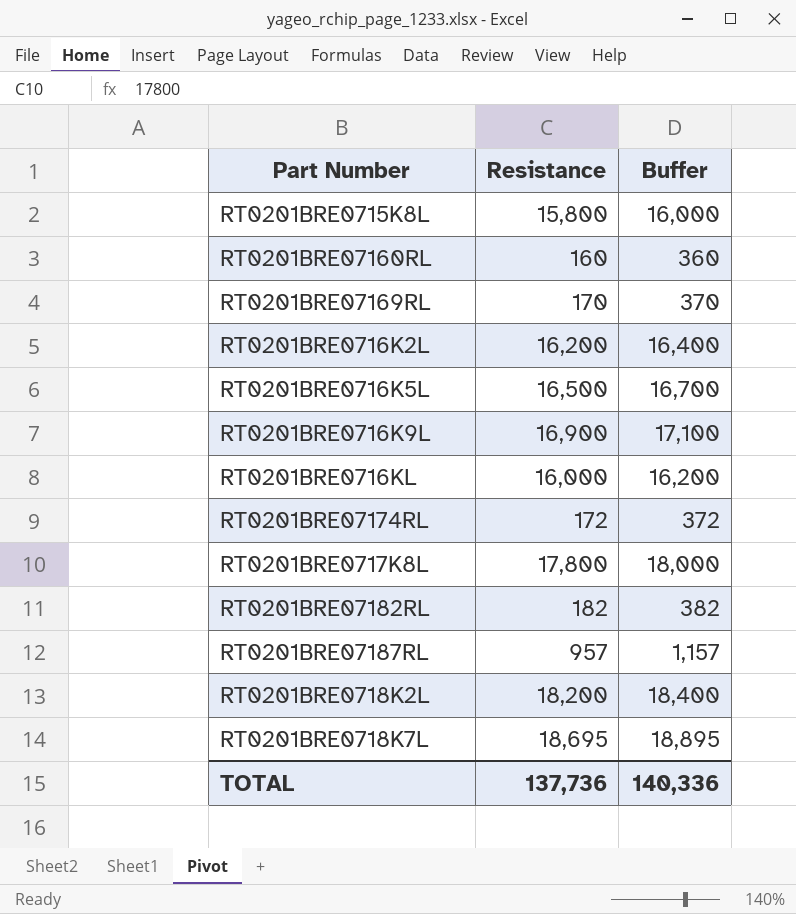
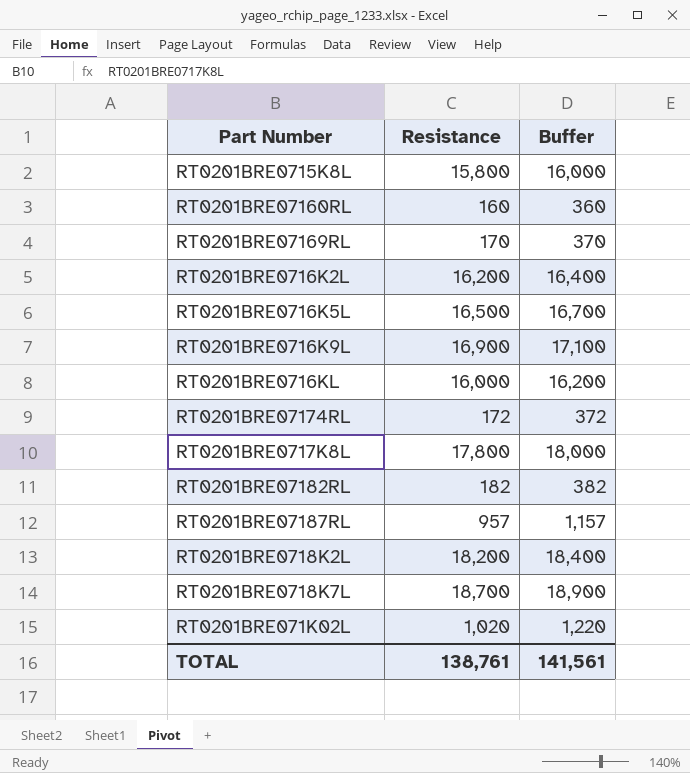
RT0201BRE0718K7L | Resistance: 18,695 -> 18,700
RT0201BRE0718K7L | Buffer: 18,895 -> 18,900
row RT0201BRE071K02L: none -> 1,020 | 1,220
TOTAL | Resistance: 137,736 -> 138,761
TOTAL | Buffer: 140,336 -> 141,561

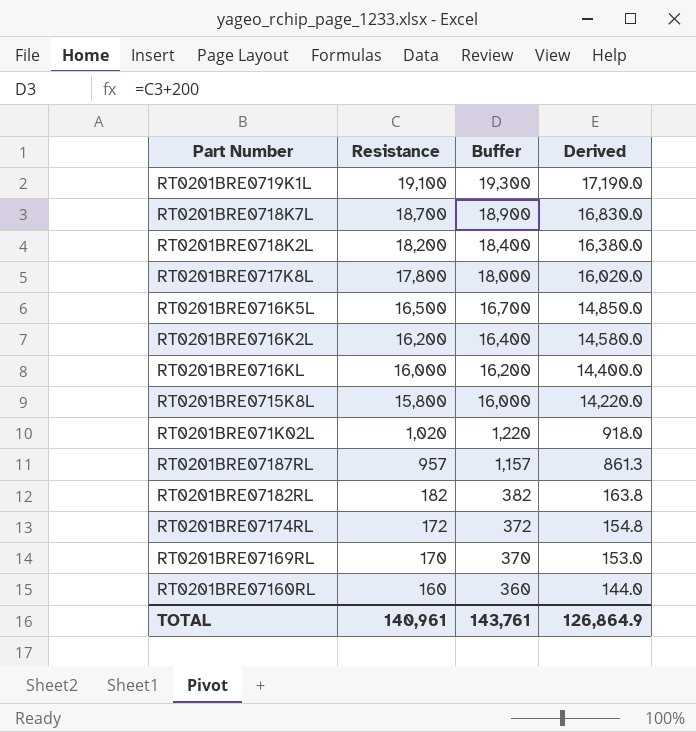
row order: none -> Resistance descending
column Derived | formula: none -> [Resistance] * 0.9
row RT0201BRE0716K9L: 16,900 | 17,100 -> none
row RT0201BRE0719K1L: none -> 19,100 | 19,300 | 17,190.0
TOTAL | Resistance: 138,761 -> 140,961
TOTAL | Buffer: 141,561 -> 143,761

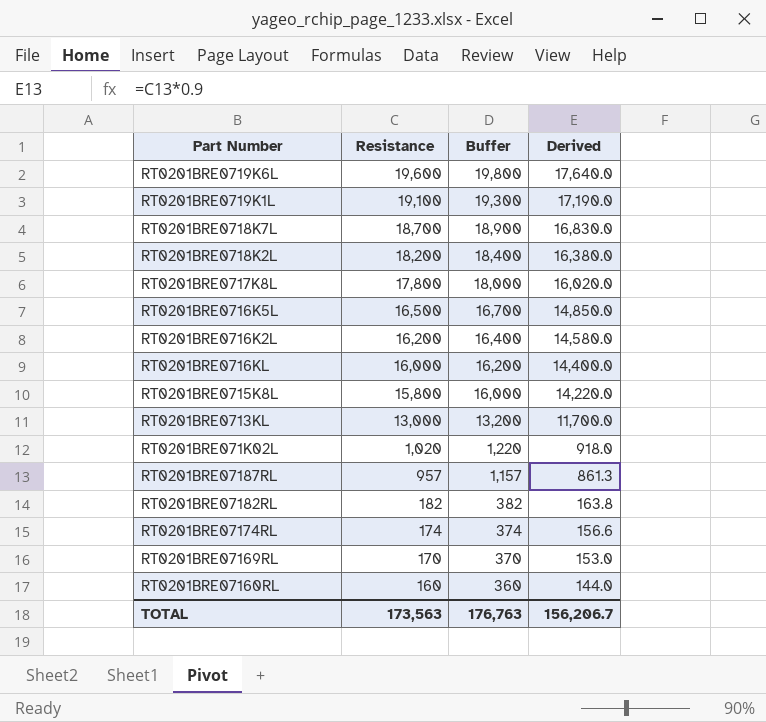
row RT0201BRE0719K6L: none -> 19,600 | 19,800 | 17,640.0
row RT0201BRE0713KL: none -> 13,000 | 13,200 | 11,700.0
RT0201BRE07174RL | Resistance: 172 -> 174
RT0201BRE07174RL | Buffer: 372 -> 374
RT0201BRE07174RL | Derived: 154.8 -> 156.6
TOTAL | Resistance: 140,961 -> 173,563
TOTAL | Buffer: 143,761 -> 176,763
TOTAL | Derived: 126,864.9 -> 156,206.7

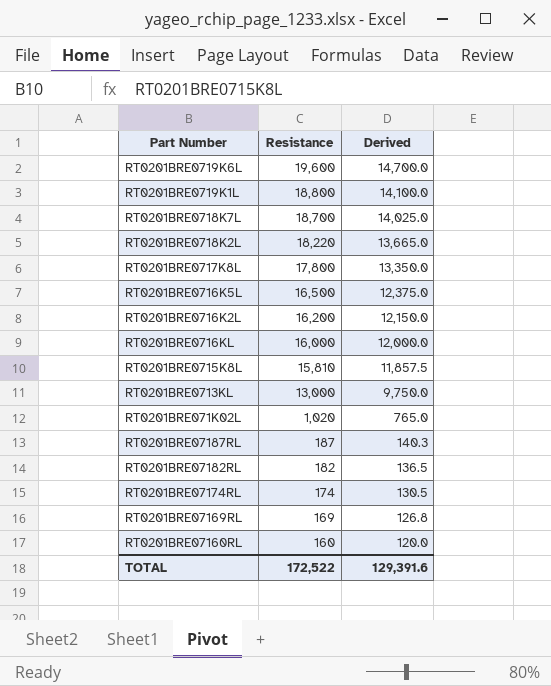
column Buffer | formula: [Resistance] + 200 -> none
column Derived | formula: [Resistance] * 0.9 -> [Resistance] * 0.75
RT0201BRE0719K1L | Resistance: 19,100 -> 18,800
RT0201BRE0718K2L | Resistance: 18,200 -> 18,220
RT0201BRE0715K8L | Resistance: 15,800 -> 15,810
RT0201BRE07187RL | Resistance: 957 -> 187
RT0201BRE07169RL | Resistance: 170 -> 169
TOTAL | Resistance: 173,563 -> 172,522
TOTAL | Derived: 156,206.7 -> 129,391.6

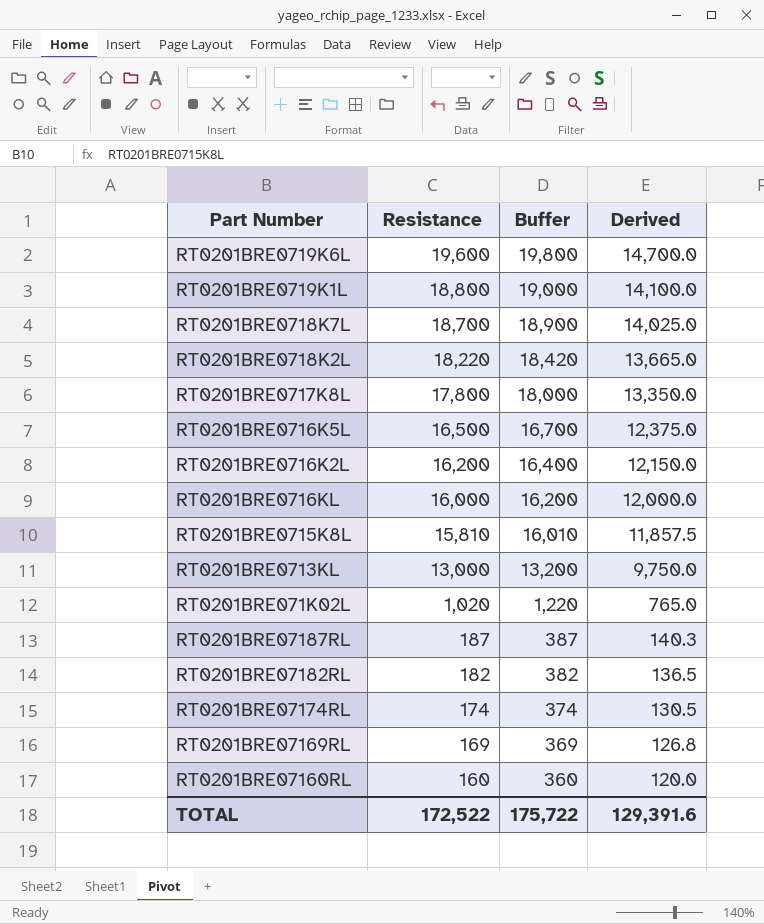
column Buffer | formula: none -> [Resistance] + 200

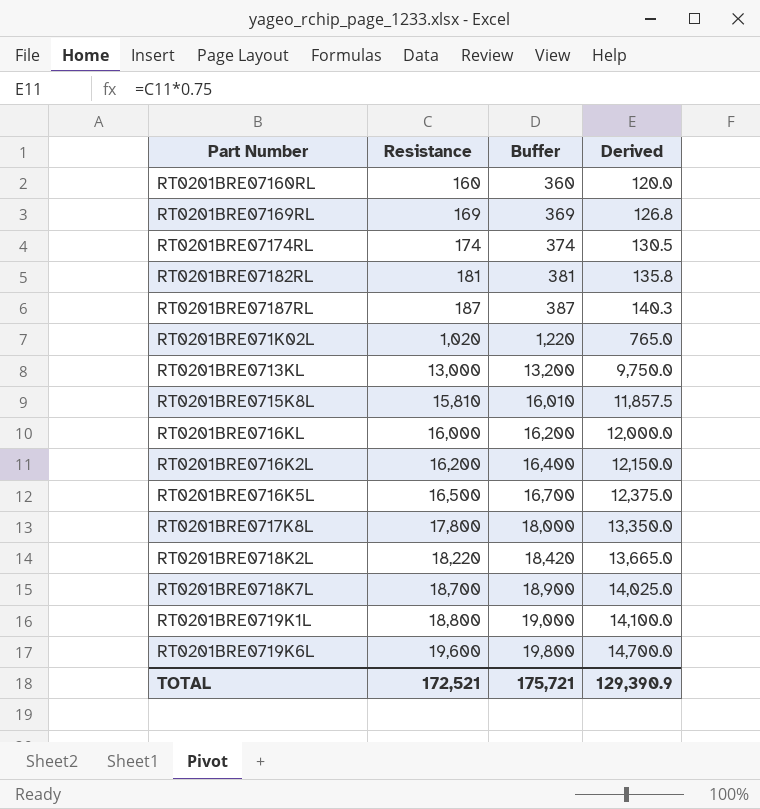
row order: Resistance descending -> Resistance ascending
RT0201BRE07182RL | Resistance: 182 -> 181
RT0201BRE07182RL | Buffer: 382 -> 381
RT0201BRE07182RL | Derived: 136.5 -> 135.8
TOTAL | Resistance: 172,522 -> 172,521
TOTAL | Buffer: 175,722 -> 175,721
TOTAL | Derived: 129,391.6 -> 129,390.9

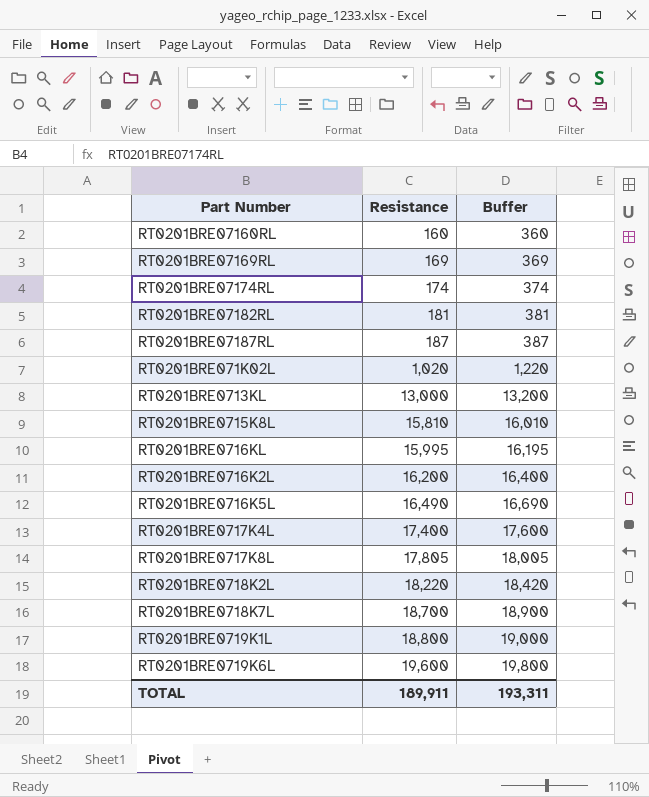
column Derived | formula: [Resistance] * 0.75 -> none
RT0201BRE0716KL | Resistance: 16,000 -> 15,995
RT0201BRE0716KL | Buffer: 16,200 -> 16,195
RT0201BRE0716K5L | Resistance: 16,500 -> 16,490
RT0201BRE0716K5L | Buffer: 16,700 -> 16,690
row RT0201BRE0717K4L: none -> 17,400 | 17,600
RT0201BRE0717K8L | Resistance: 17,800 -> 17,805
RT0201BRE0717K8L | Buffer: 18,000 -> 18,005
TOTAL | Resistance: 172,521 -> 189,911
TOTAL | Buffer: 175,721 -> 193,311

